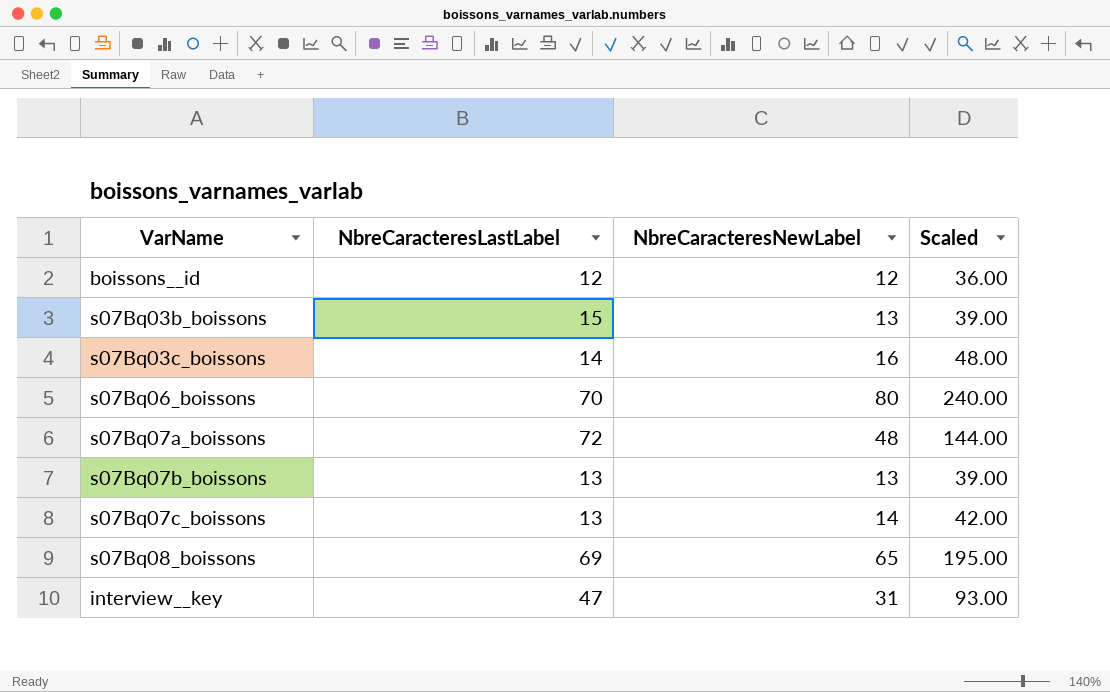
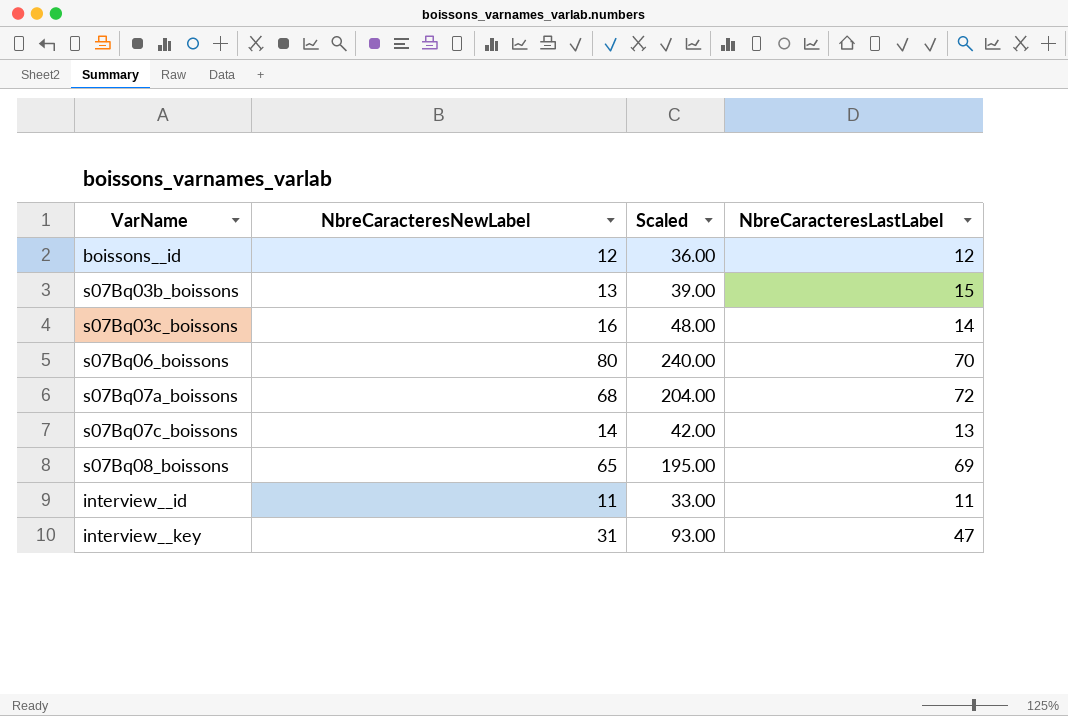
column NbreCaracteresLastLabel | position: 2 -> 4
row s07Bq07b_boissons: 13 | 13 | 39.00 -> none
s07Bq07a_boissons | NbreCaracteresNewLabel: 48 -> 68
s07Bq07a_boissons | Scaled: 144.00 -> 204.00
row interview__id: none -> 11 | 33.00 | 11

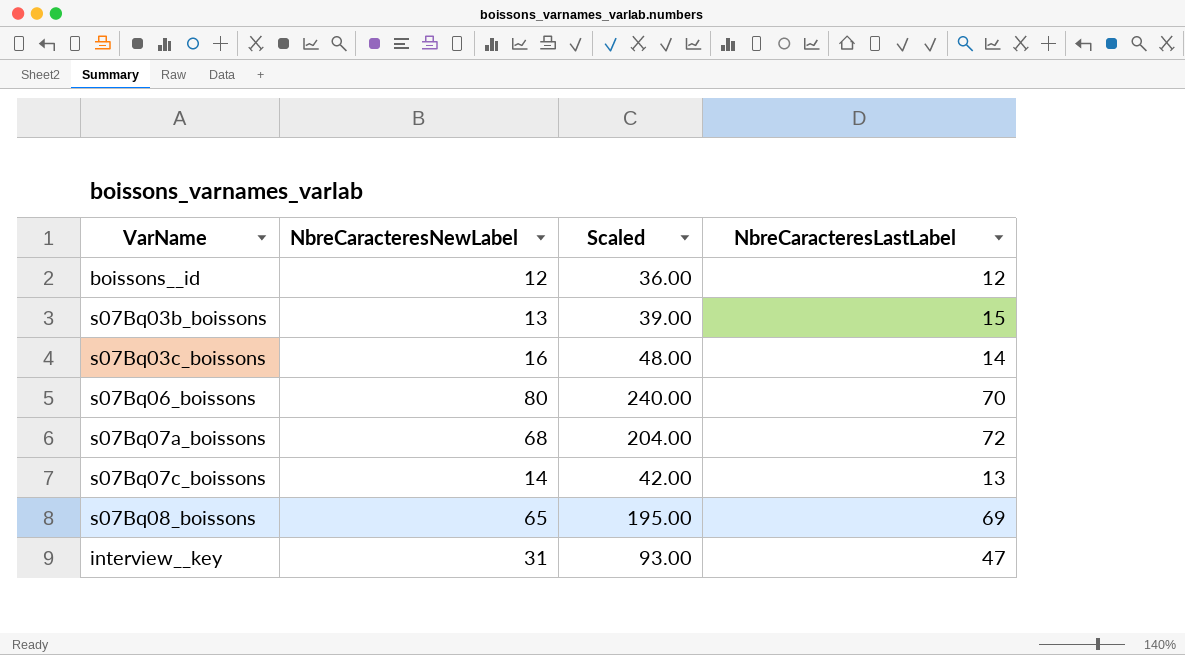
row interview__id: 11 | 33.00 | 11 -> none

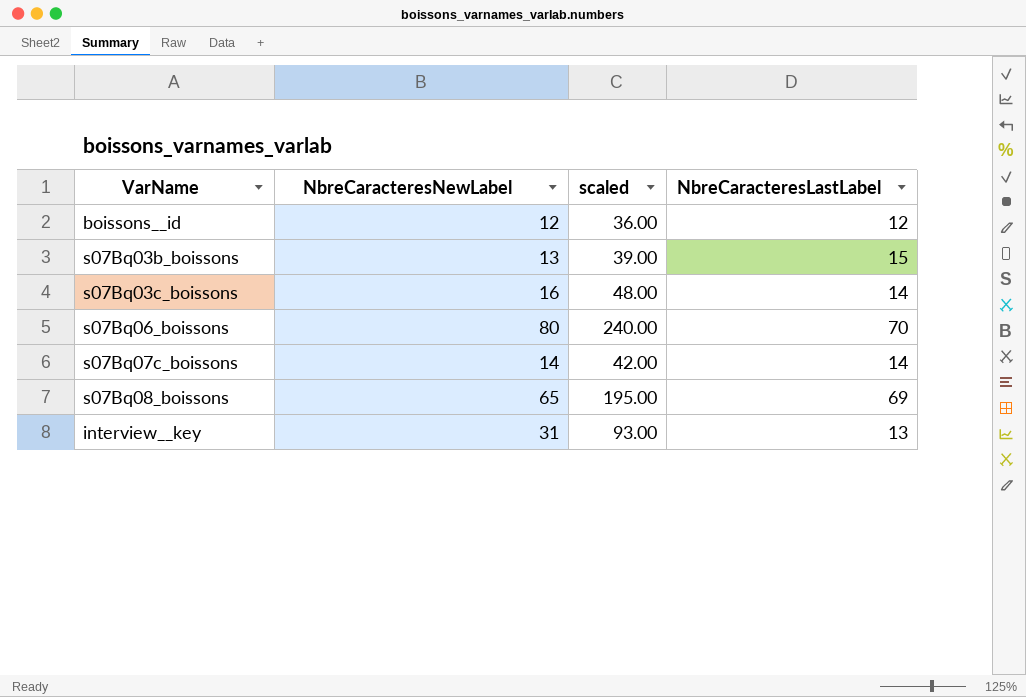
column name: Scaled -> scaled
row s07Bq07a_boissons: 68 | 204.00 | 72 -> none
s07Bq07c_boissons | NbreCaracteresLastLabel: 13 -> 14
interview__key | NbreCaracteresLastLabel: 47 -> 13

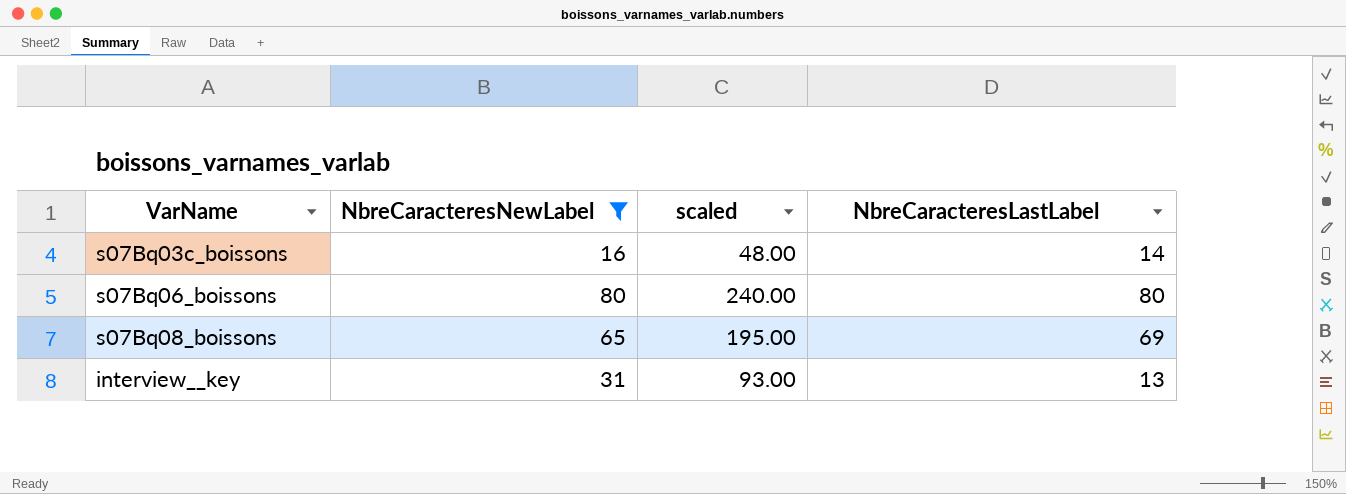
filter: none -> NbreCaracteresNewLabel >= 16
s07Bq06_boissons | NbreCaracteresLastLabel: 70 -> 80

